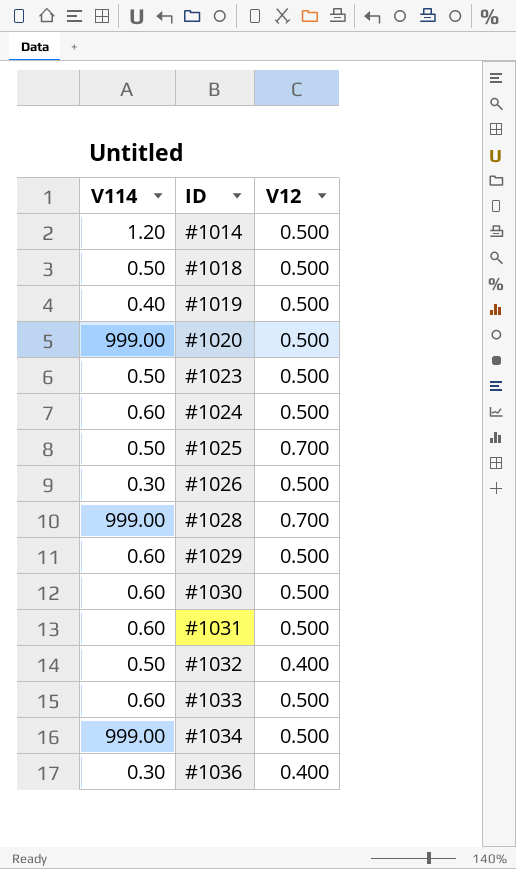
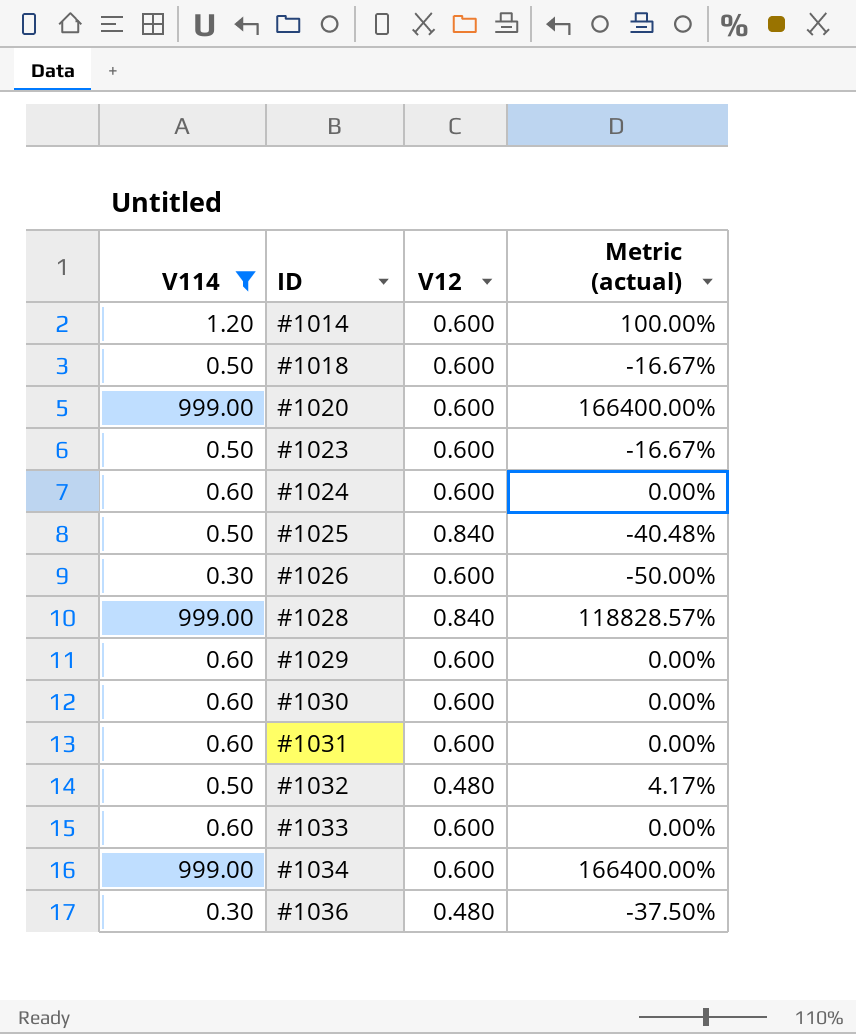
filter: none -> V114 != 0.40
column Metric (actual) | formula: none -> ([V114] - [V12]) / [V12]
#1014 | V12: 0.500 -> 0.600
#1018 | V12: 0.500 -> 0.600
#1020 | V12: 0.500 -> 0.600
#1023 | V12: 0.500 -> 0.600
#1024 | V12: 0.500 -> 0.600
#1025 | V12: 0.700 -> 0.840
#1026 | V12: 0.500 -> 0.600
#1028 | V12: 0.700 -> 0.840
#1029 | V12: 0.500 -> 0.600
#1030 | V12: 0.500 -> 0.600
#1031 | V12: 0.500 -> 0.600
#1032 | V12: 0.400 -> 0.480
#1033 | V12: 0.500 -> 0.600
#1034 | V12: 0.500 -> 0.600
#1036 | V12: 0.400 -> 0.480

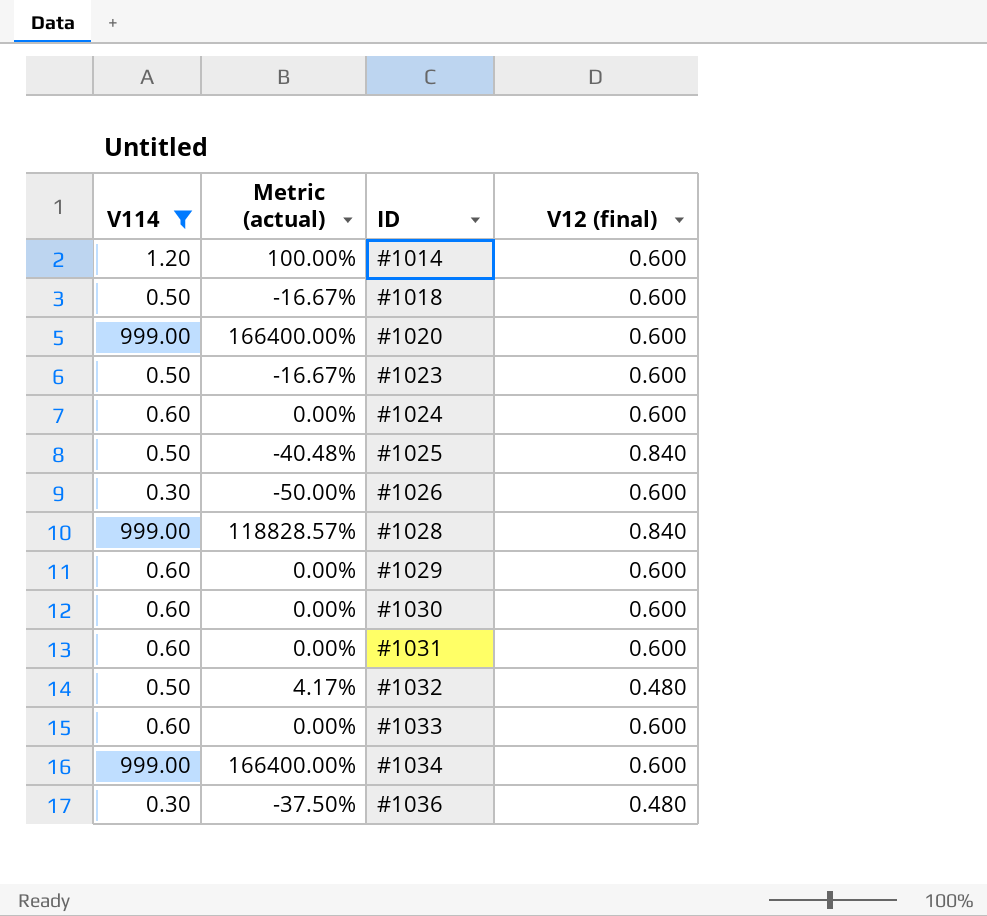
column Metric (actual) | position: 4 -> 2
column name: V12 -> V12 (final)

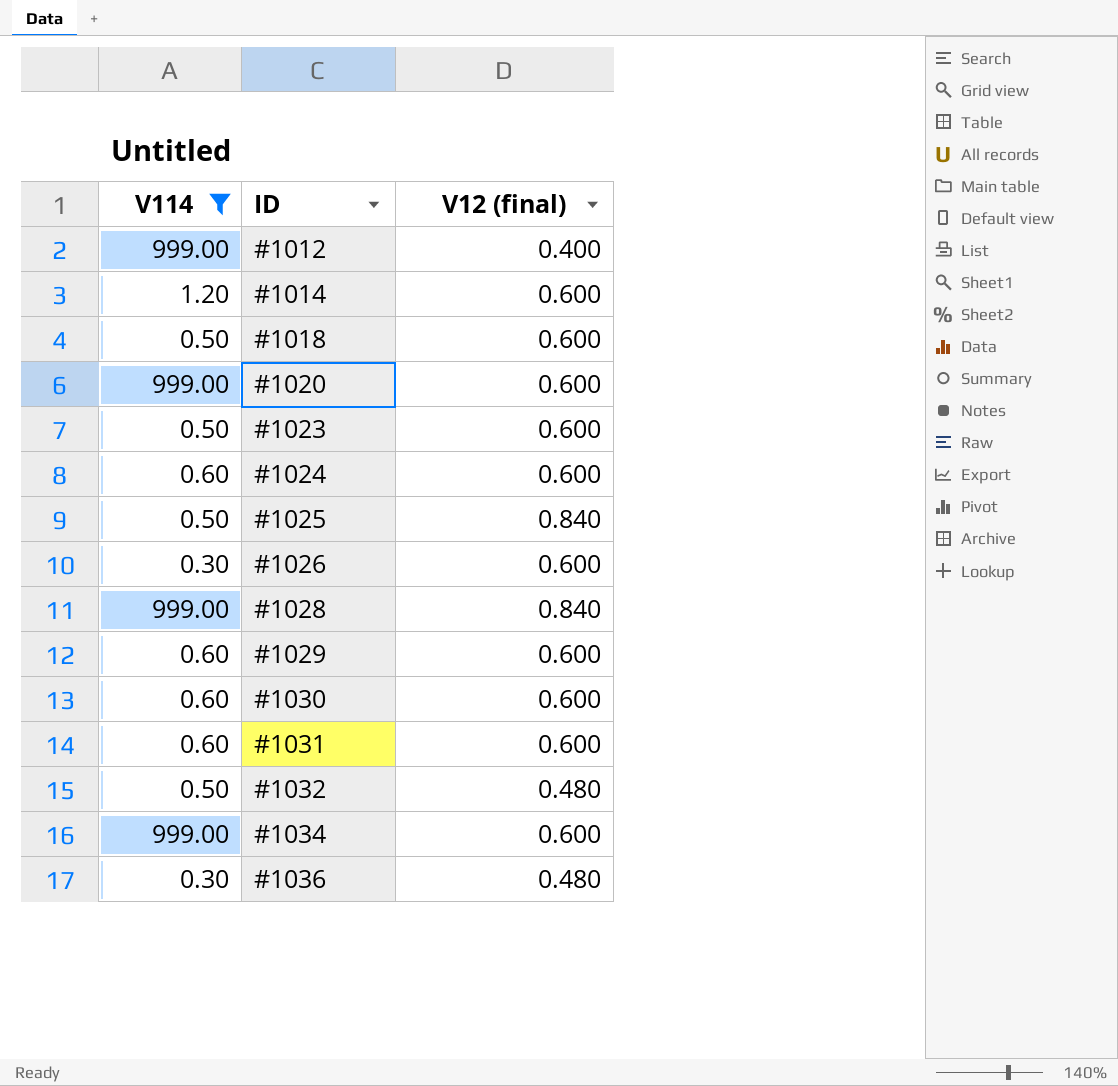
column Metric (actual) | formula: ([V114] - [V12 (final)]) / [V12 (final)] -> none
row #1033: 0.60 | 0.00% | 0.600 -> none
row #1012: none -> 999.00 | 0.400

